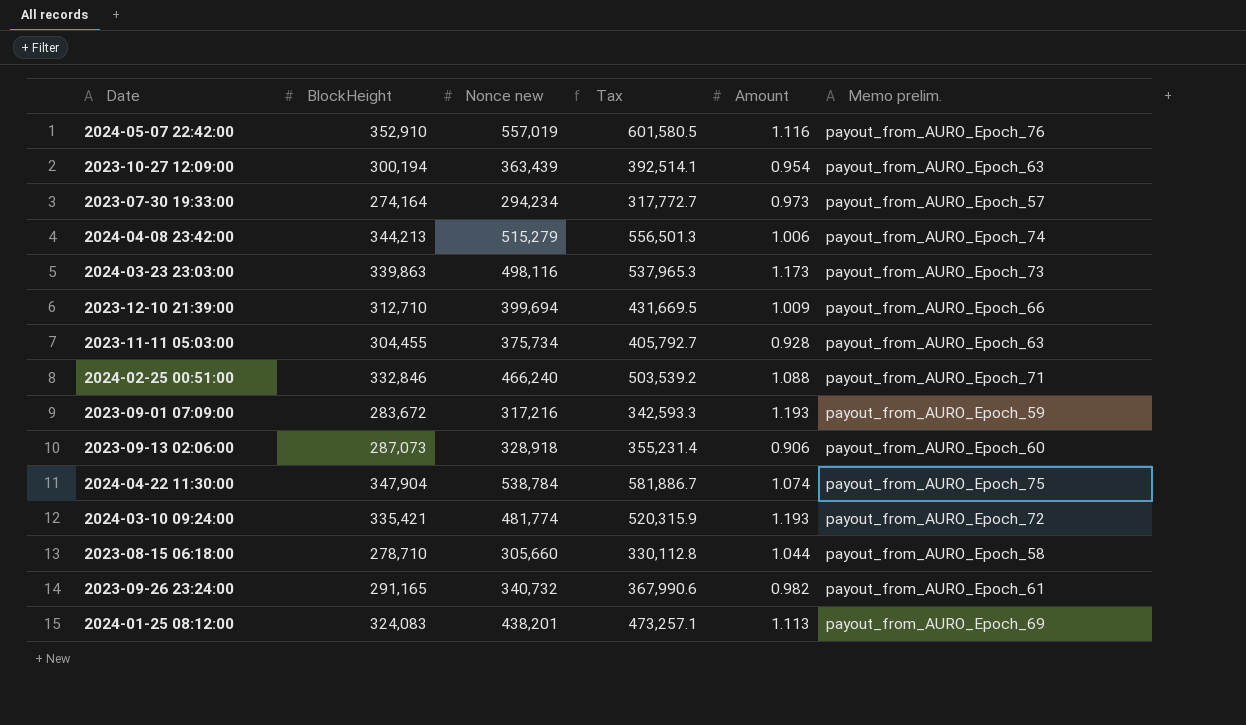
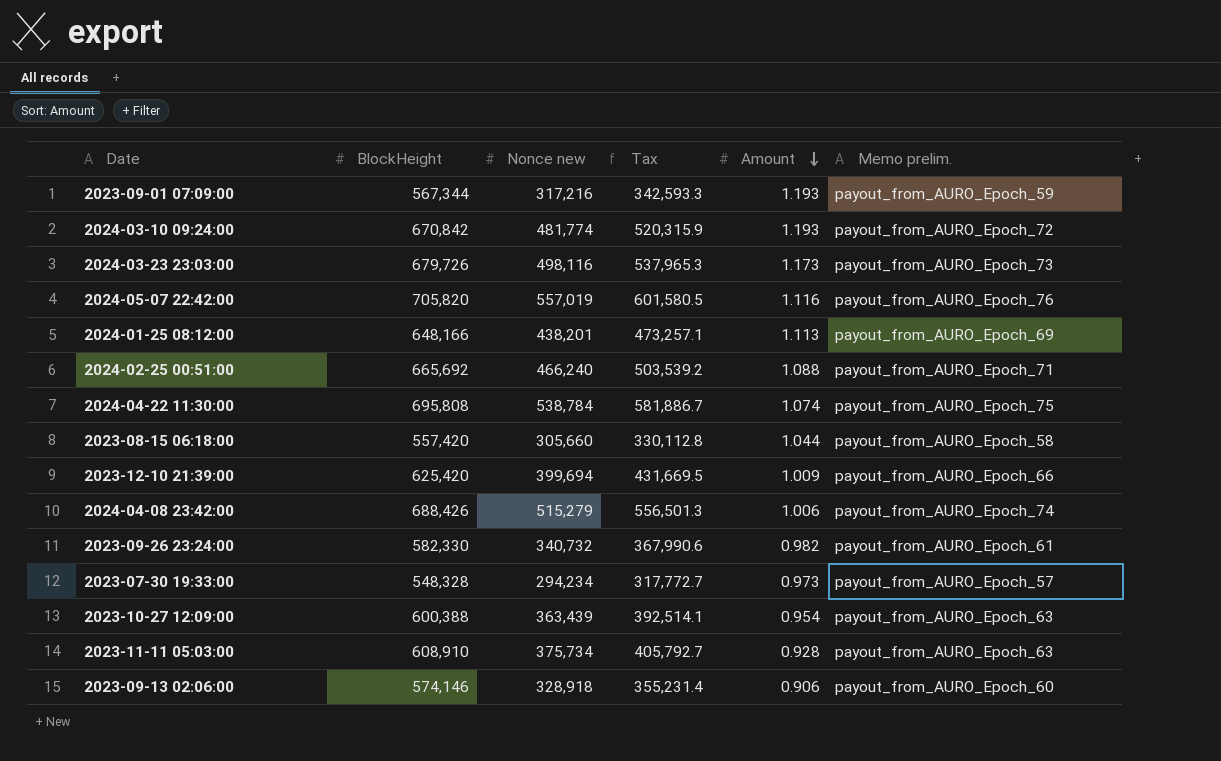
row order: none -> Amount descending
2023-09-01 07:09:00 | BlockHeight: 283,672 -> 567,344
2024-03-10 09:24:00 | BlockHeight: 335,421 -> 670,842
2024-03-23 23:03:00 | BlockHeight: 339,863 -> 679,726
2024-05-07 22:42:00 | BlockHeight: 352,910 -> 705,820
2024-01-25 08:12:00 | BlockHeight: 324,083 -> 648,166
2024-02-25 00:51:00 | BlockHeight: 332,846 -> 665,692
2024-04-22 11:30:00 | BlockHeight: 347,904 -> 695,808
2023-08-15 06:18:00 | BlockHeight: 278,710 -> 557,420
2023-12-10 21:39:00 | BlockHeight: 312,710 -> 625,420
2024-04-08 23:42:00 | BlockHeight: 344,213 -> 688,426
2023-09-26 23:24:00 | BlockHeight: 291,165 -> 582,330
2023-07-30 19:33:00 | BlockHeight: 274,164 -> 548,328
2023-10-27 12:09:00 | BlockHeight: 300,194 -> 600,388
2023-11-11 05:03:00 | BlockHeight: 304,455 -> 608,910
2023-09-13 02:06:00 | BlockHeight: 287,073 -> 574,146

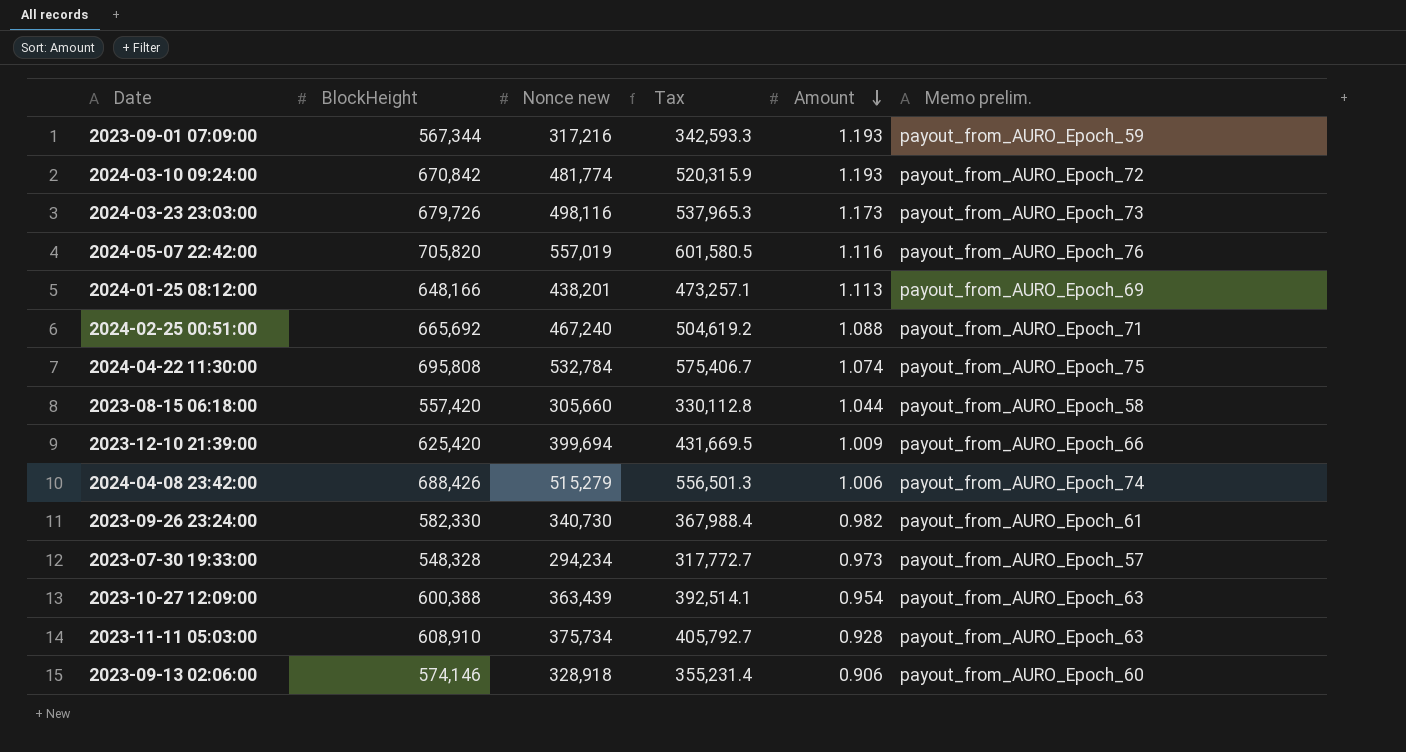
2024-02-25 00:51:00 | Nonce new: 466,240 -> 467,240
2024-02-25 00:51:00 | Tax: 503,539.2 -> 504,619.2
2024-04-22 11:30:00 | Nonce new: 538,784 -> 532,784
2024-04-22 11:30:00 | Tax: 581,886.7 -> 575,406.7
2023-09-26 23:24:00 | Nonce new: 340,732 -> 340,730
2023-09-26 23:24:00 | Tax: 367,990.6 -> 367,988.4

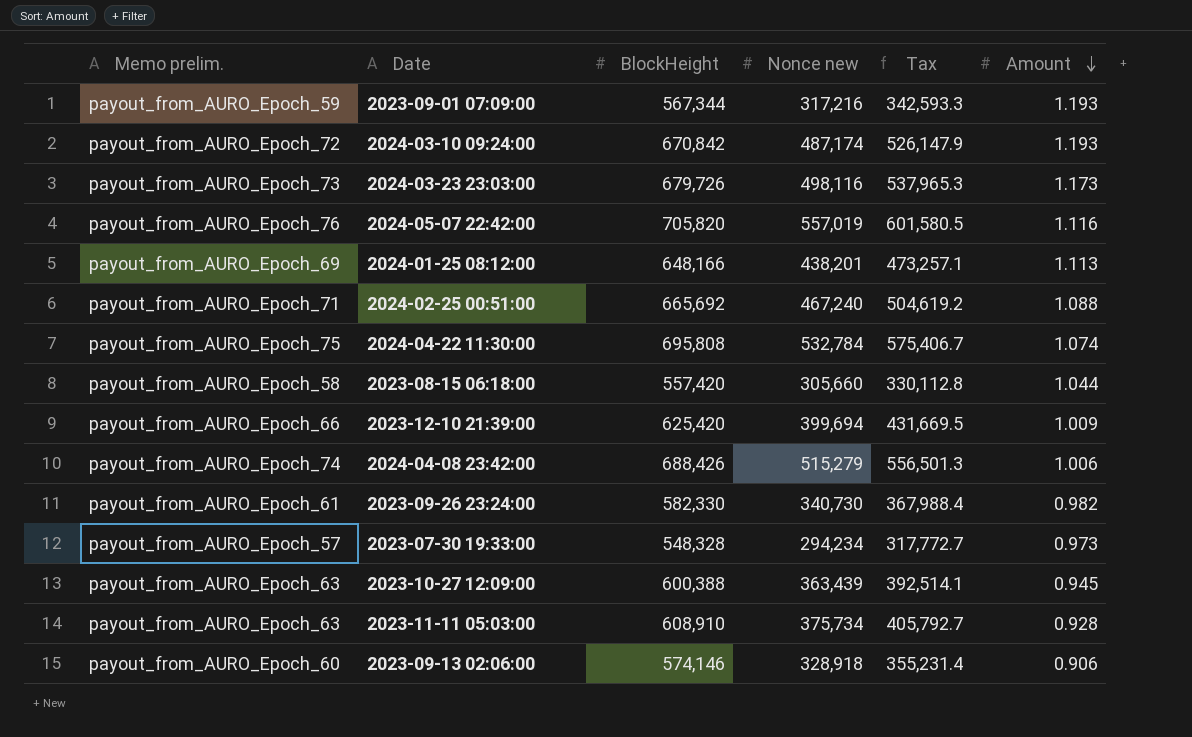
column Memo prelim. | position: 6 -> 1
2024-03-10 09:24:00 | Nonce new: 481,774 -> 487,174
2024-03-10 09:24:00 | Tax: 520,315.9 -> 526,147.9
2023-10-27 12:09:00 | Amount: 0.954 -> 0.945

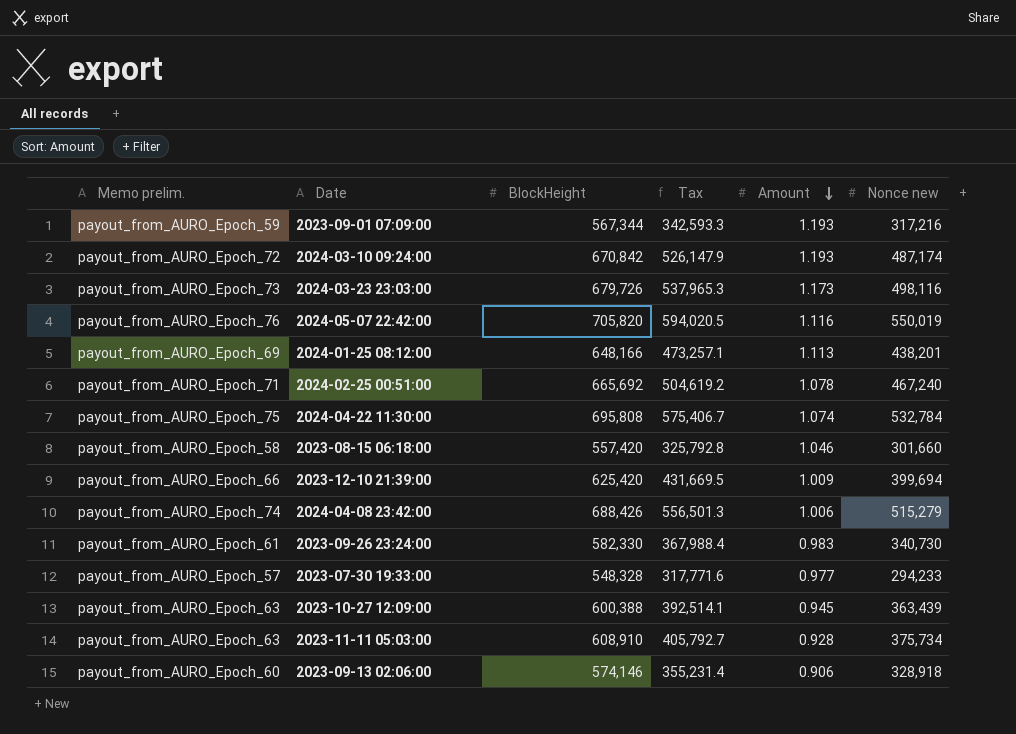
column Nonce new | position: 4 -> 6
2024-05-07 22:42:00 | Tax: 601,580.5 -> 594,020.5
2024-05-07 22:42:00 | Nonce new: 557,019 -> 550,019
2024-02-25 00:51:00 | Amount: 1.088 -> 1.078
2023-08-15 06:18:00 | Tax: 330,112.8 -> 325,792.8
2023-08-15 06:18:00 | Amount: 1.044 -> 1.046
2023-08-15 06:18:00 | Nonce new: 305,660 -> 301,660
2023-09-26 23:24:00 | Amount: 0.982 -> 0.983
2023-07-30 19:33:00 | Tax: 317,772.7 -> 317,771.6
2023-07-30 19:33:00 | Amount: 0.973 -> 0.977
2023-07-30 19:33:00 | Nonce new: 294,234 -> 294,233

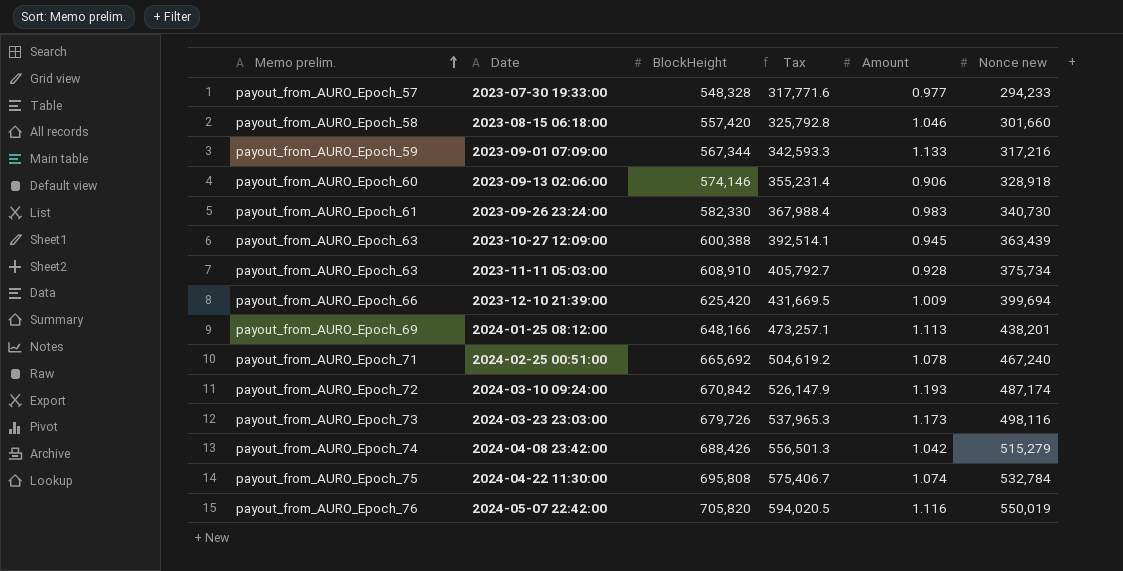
row order: Amount descending -> Memo prelim. ascending
2023-09-01 07:09:00 | Amount: 1.193 -> 1.133
2024-04-08 23:42:00 | Amount: 1.006 -> 1.042

